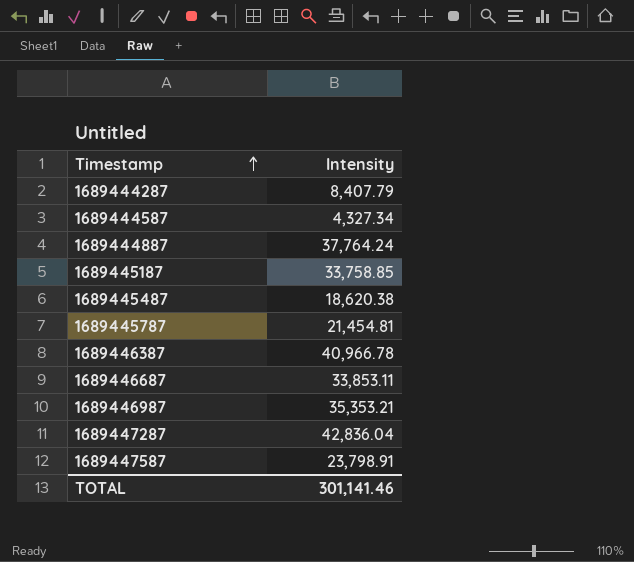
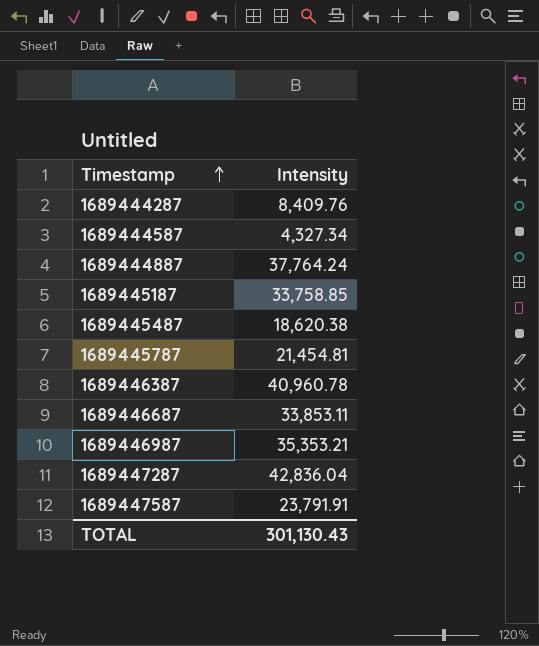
1689444287 | Intensity: 8,407.79 -> 8,409.76
1689446387 | Intensity: 40,966.78 -> 40,960.78
1689447587 | Intensity: 23,798.91 -> 23,791.91
TOTAL | Intensity: 301,141.46 -> 301,130.43

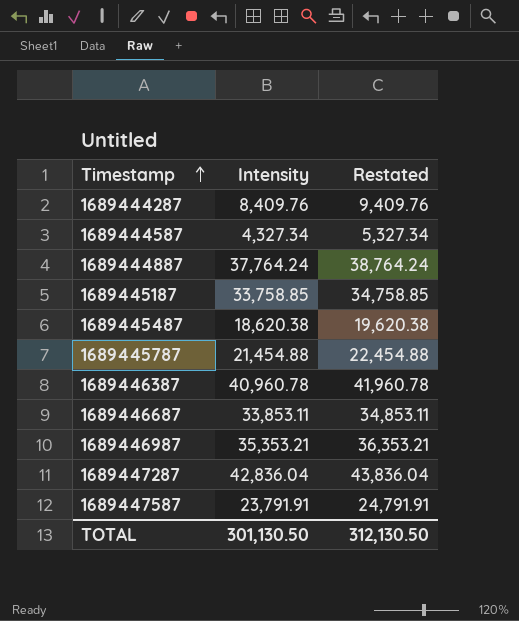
column Restated | formula: none -> [Intensity] + 1000
1689445787 | Intensity: 21,454.81 -> 21,454.88
TOTAL | Intensity: 301,130.43 -> 301,130.50

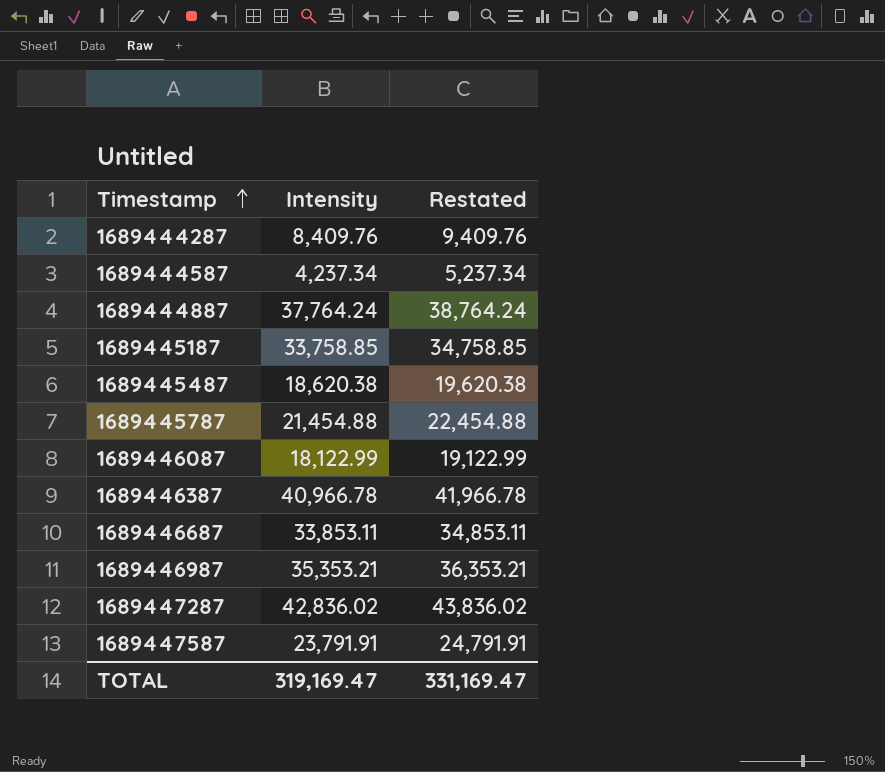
1689444587 | Intensity: 4,327.34 -> 4,237.34
1689444587 | Restated: 5,327.34 -> 5,237.34
row 1689446087: none -> 18,122.99 | 19,122.99
1689446387 | Intensity: 40,960.78 -> 40,966.78
1689446387 | Restated: 41,960.78 -> 41,966.78
1689447287 | Intensity: 42,836.04 -> 42,836.02
1689447287 | Restated: 43,836.04 -> 43,836.02
TOTAL | Intensity: 301,130.50 -> 319,169.47
TOTAL | Restated: 312,130.50 -> 331,169.47

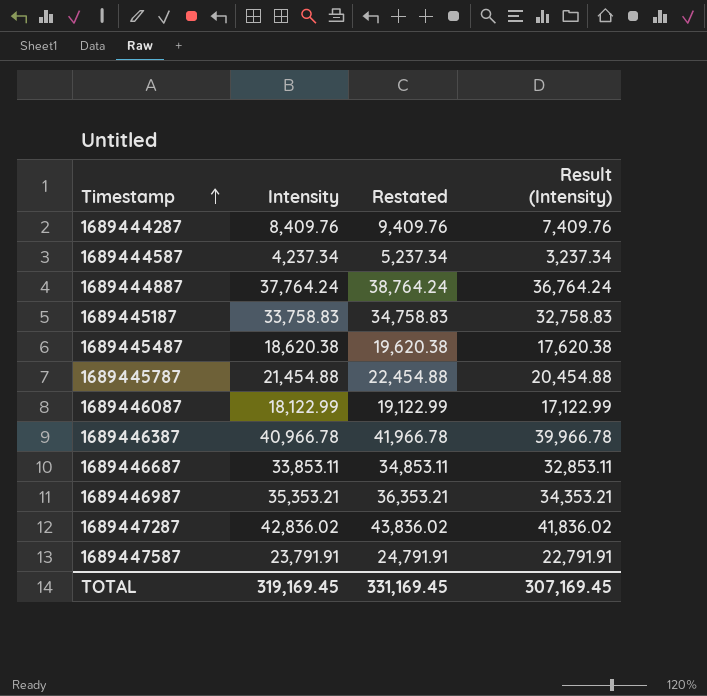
column Result (Intensity) | formula: none -> [Intensity] - 1000
1689445187 | Intensity: 33,758.85 -> 33,758.83
1689445187 | Restated: 34,758.85 -> 34,758.83
TOTAL | Intensity: 319,169.47 -> 319,169.45
TOTAL | Restated: 331,169.47 -> 331,169.45

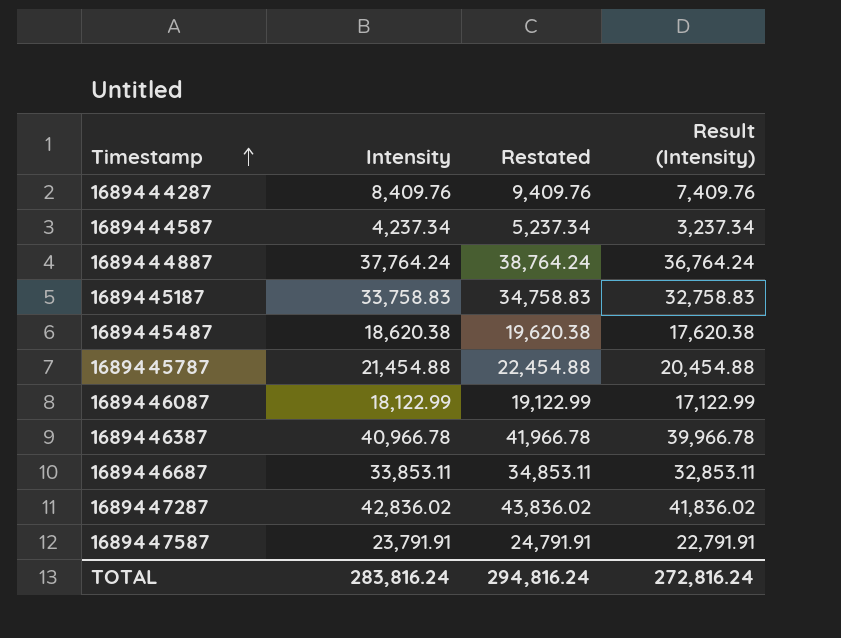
row 1689446987: 35,353.21 | 36,353.21 | 34,353.21 -> none
TOTAL | Intensity: 319,169.45 -> 283,816.24
TOTAL | Restated: 331,169.45 -> 294,816.24
TOTAL | Result (Intensity): 307,169.45 -> 272,816.24

